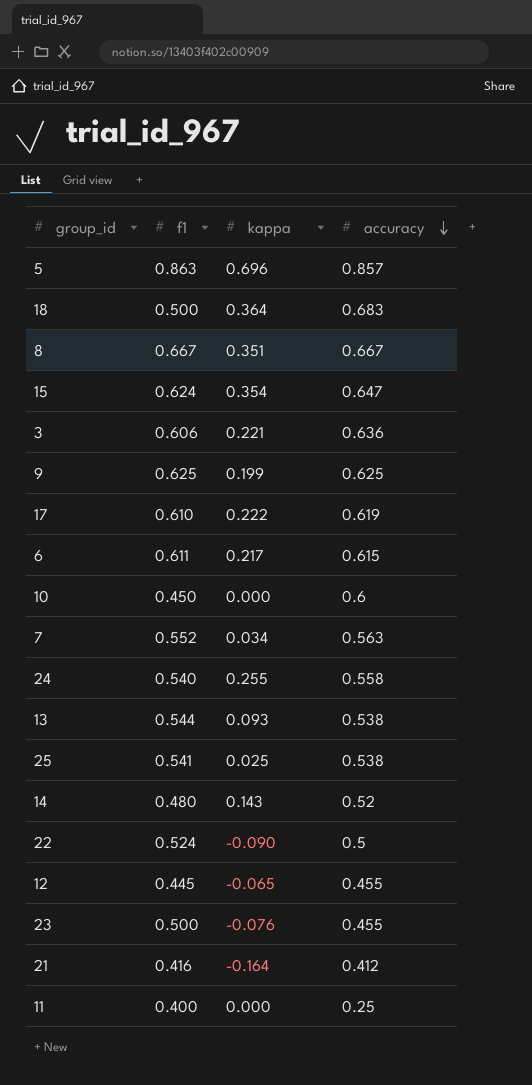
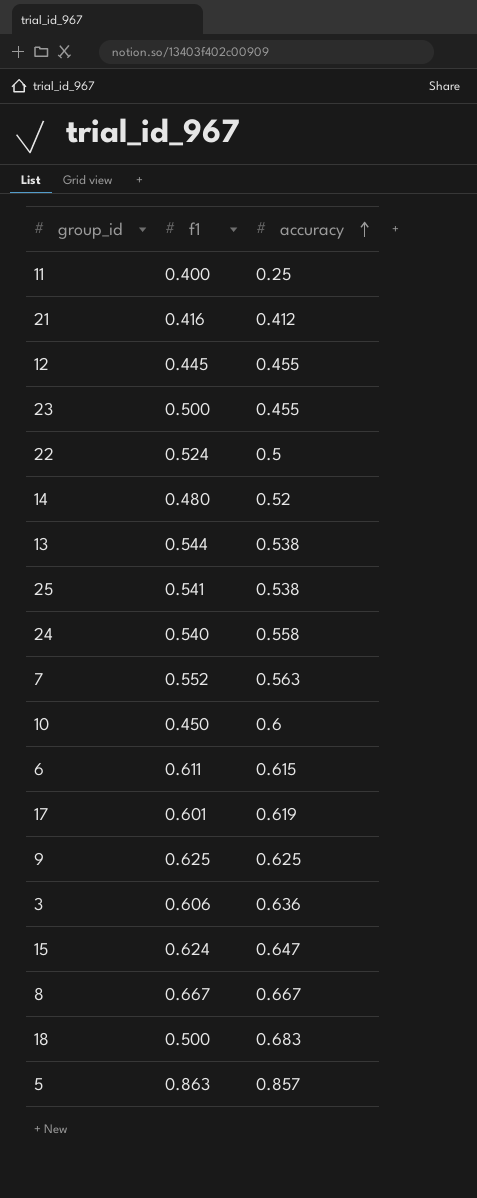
row order: accuracy descending -> accuracy ascending
column kappa | position: 3 -> none
17 | f1: 0.610 -> 0.601

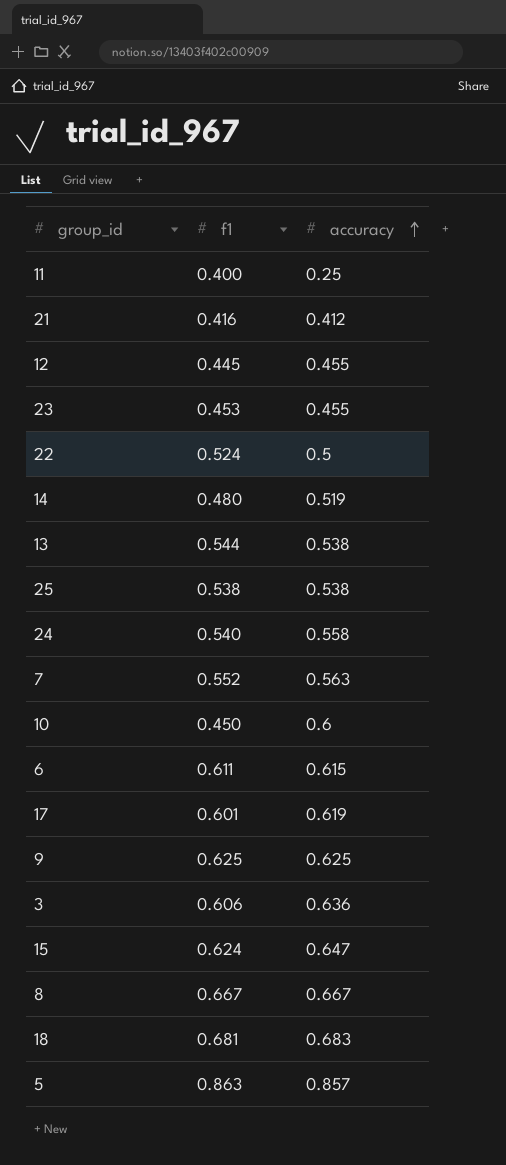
23 | f1: 0.500 -> 0.453
14 | accuracy: 0.52 -> 0.519
25 | f1: 0.541 -> 0.538
18 | f1: 0.500 -> 0.681

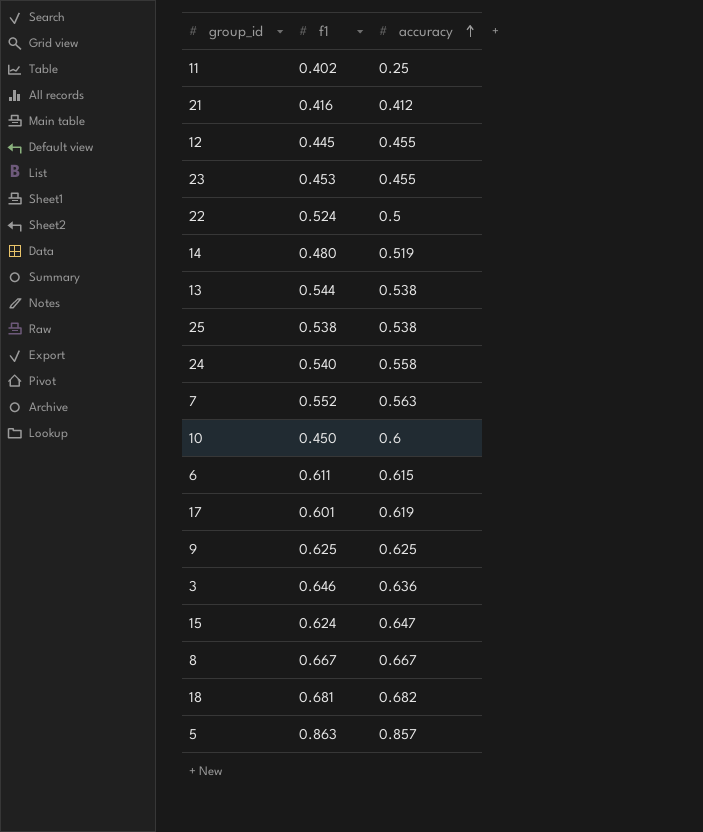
11 | f1: 0.400 -> 0.402
3 | f1: 0.606 -> 0.646
18 | accuracy: 0.683 -> 0.682

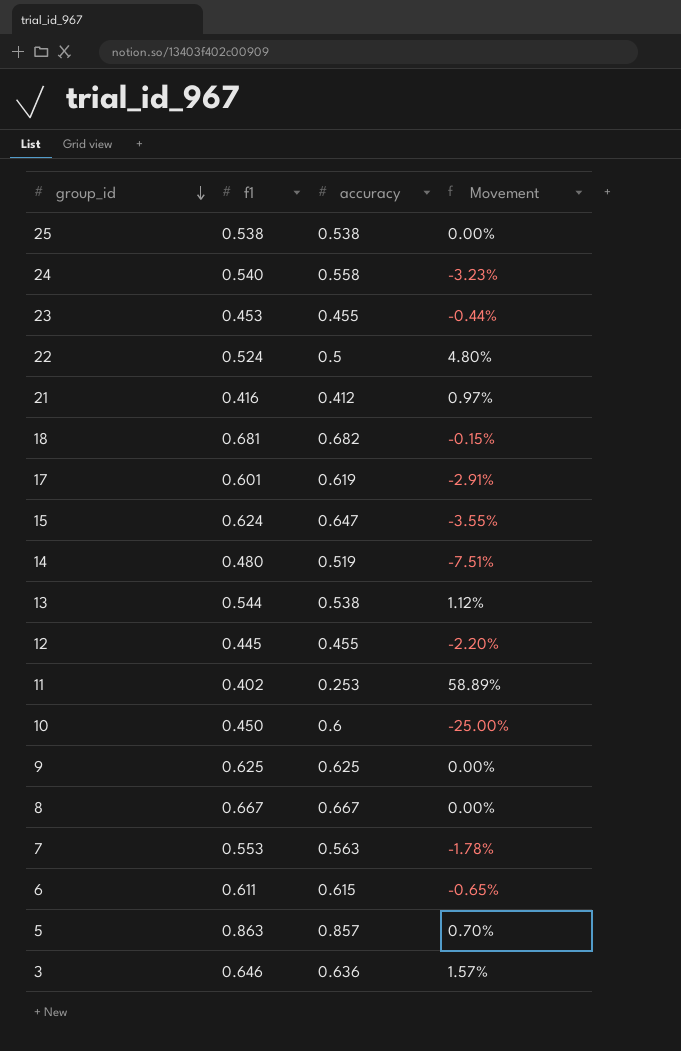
row order: accuracy ascending -> group_id descending
column Movement | formula: none -> ([f1] - [accuracy]) / [accuracy]
11 | accuracy: 0.25 -> 0.253
7 | f1: 0.552 -> 0.553

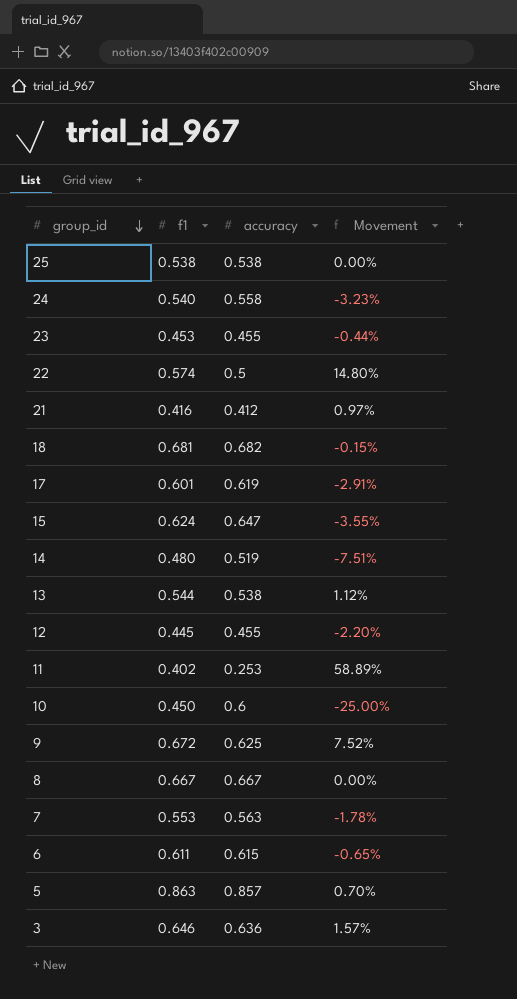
22 | f1: 0.524 -> 0.574
22 | Movement: 4.80% -> 14.80%
9 | f1: 0.625 -> 0.672
9 | Movement: 0.00% -> 7.52%

